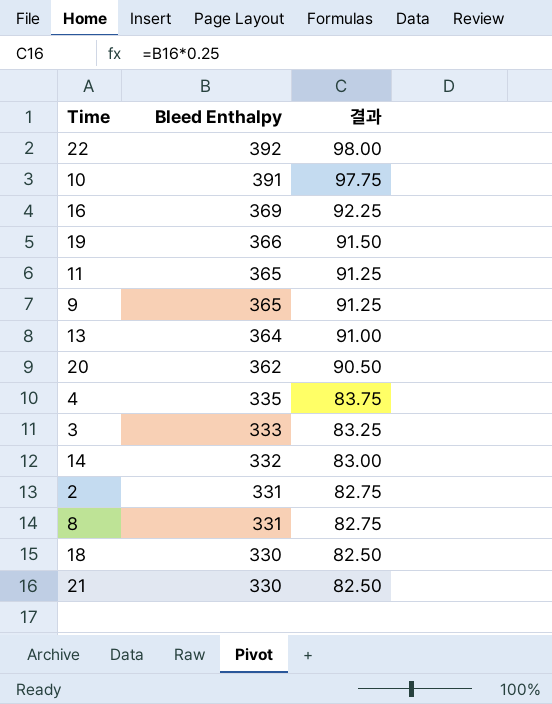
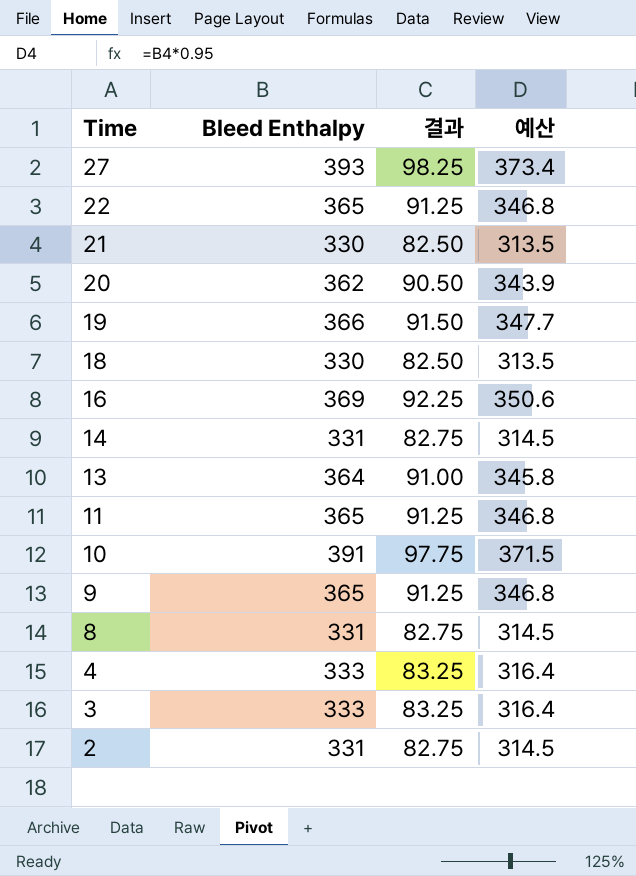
row order: Bleed Enthalpy descending -> Time descending
column 예산 | formula: none -> [Bleed Enthalpy] * 0.95
row 27: none -> 393 | 98.25 | 373.4
22 | Bleed Enthalpy: 392 -> 365
22 | 결과: 98.00 -> 91.25
14 | Bleed Enthalpy: 332 -> 331
14 | 결과: 83.00 -> 82.75
4 | Bleed Enthalpy: 335 -> 333
4 | 결과: 83.75 -> 83.25

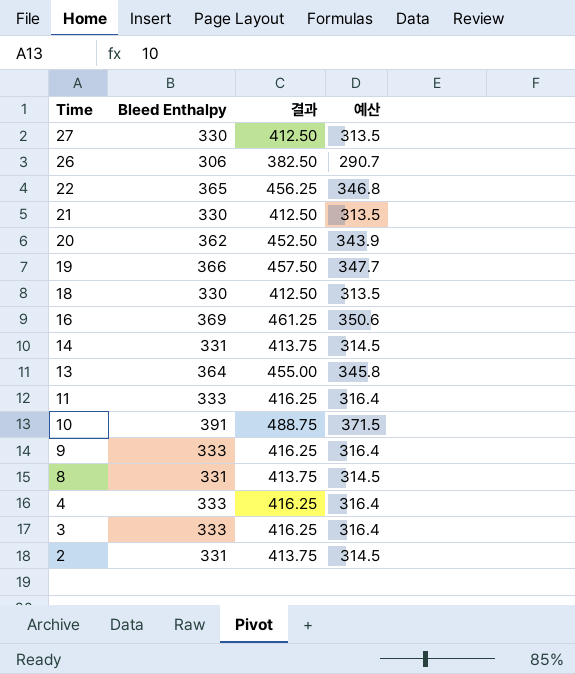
column 결과 | formula: [Bleed Enthalpy] * 0.25 -> [Bleed Enthalpy] * 1.25
27 | Bleed Enthalpy: 393 -> 330
27 | 예산: 373.4 -> 313.5
row 26: none -> 306 | 382.50 | 290.7
11 | Bleed Enthalpy: 365 -> 333
11 | 예산: 346.8 -> 316.4
9 | Bleed Enthalpy: 365 -> 333
9 | 예산: 346.8 -> 316.4

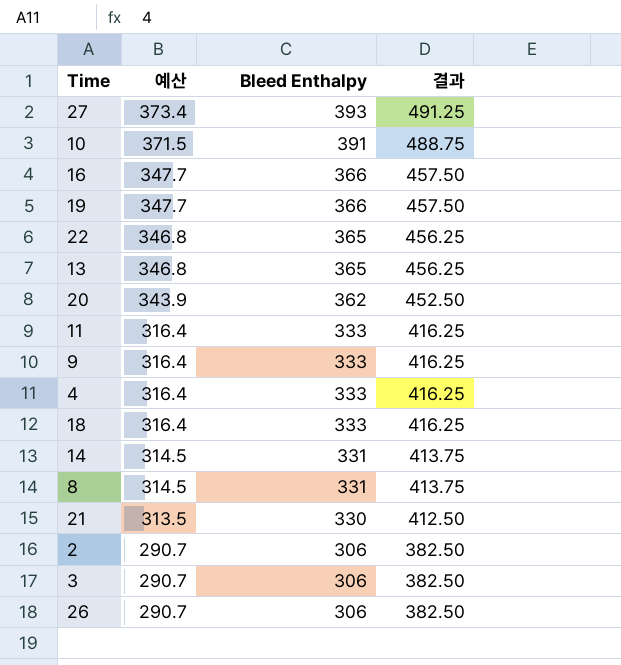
row order: Time descending -> 예산 descending
column 예산 | position: 4 -> 2
27 | 예산: 313.5 -> 373.4
27 | Bleed Enthalpy: 330 -> 393
27 | 결과: 412.50 -> 491.25
16 | 예산: 350.6 -> 347.7
16 | Bleed Enthalpy: 369 -> 366
16 | 결과: 461.25 -> 457.50
13 | 예산: 345.8 -> 346.8
13 | Bleed Enthalpy: 364 -> 365
13 | 결과: 455.00 -> 456.25
18 | 예산: 313.5 -> 316.4
18 | Bleed Enthalpy: 330 -> 333
18 | 결과: 412.50 -> 416.25
2 | 예산: 314.5 -> 290.7
2 | Bleed Enthalpy: 331 -> 306
2 | 결과: 413.75 -> 382.50
3 | 예산: 316.4 -> 290.7
3 | Bleed Enthalpy: 333 -> 306
3 | 결과: 416.25 -> 382.50

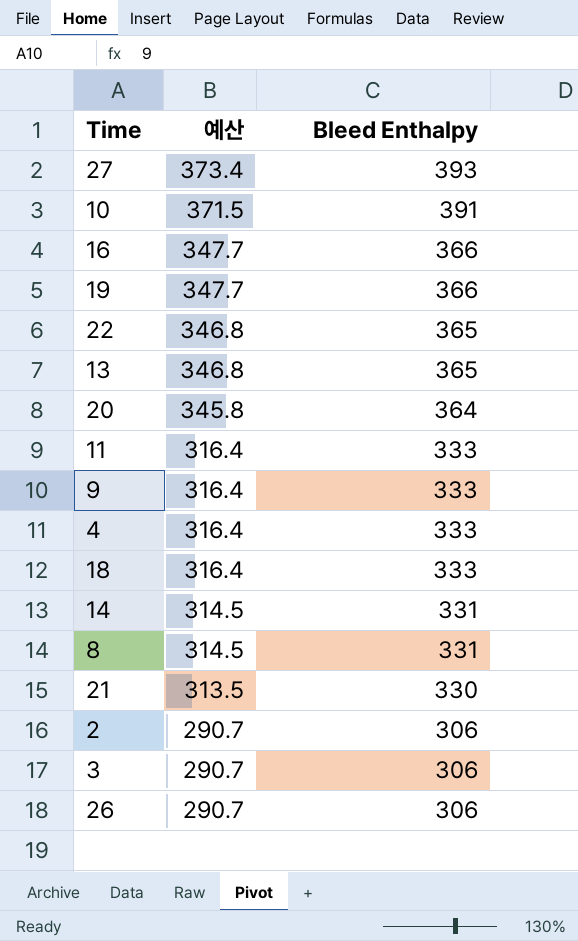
column 결과 | formula: [Bleed Enthalpy] * 1.25 -> none
20 | 예산: 343.9 -> 345.8
20 | Bleed Enthalpy: 362 -> 364

